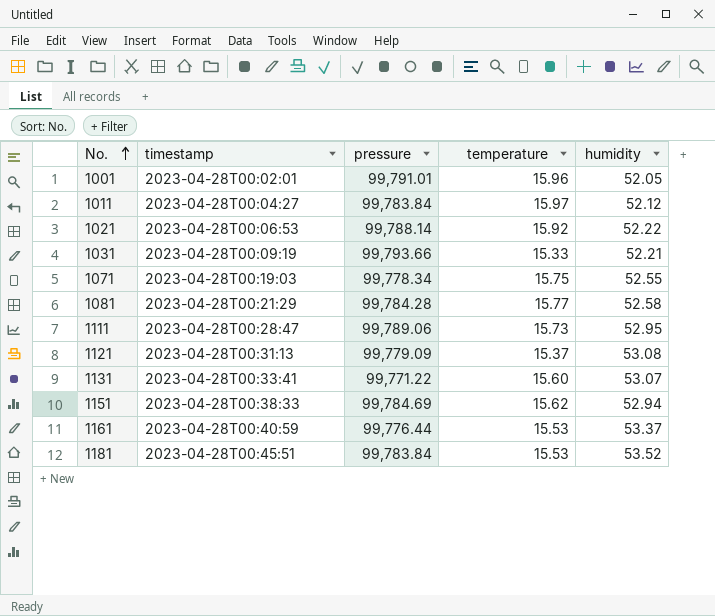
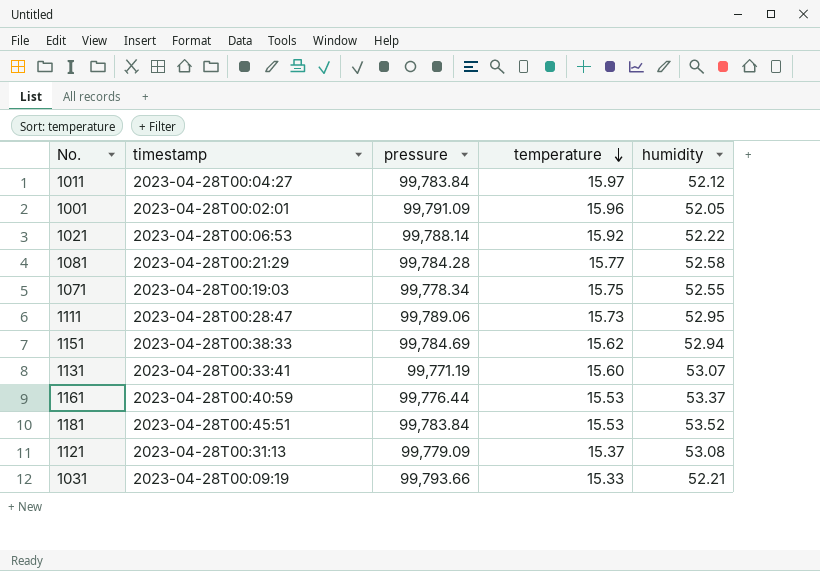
row order: No. ascending -> temperature descending
1001 | pressure: 99,791.01 -> 99,791.09
1131 | pressure: 99,771.22 -> 99,771.19

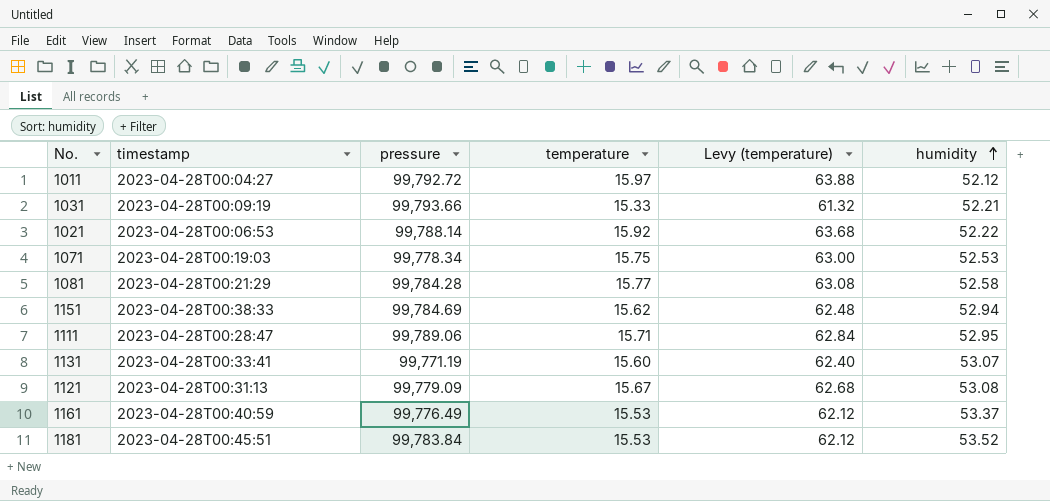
row order: temperature descending -> humidity ascending
column Levy (temperature) | formula: none -> [temperature] * 4
row 1001: 2023-04-28T00:02:01 | 99,791.09 | 15.96 | 52.05 -> none
1011 | pressure: 99,783.84 -> 99,792.72
1071 | humidity: 52.55 -> 52.53
1111 | temperature: 15.73 -> 15.71
1121 | temperature: 15.37 -> 15.67
1161 | pressure: 99,776.44 -> 99,776.49

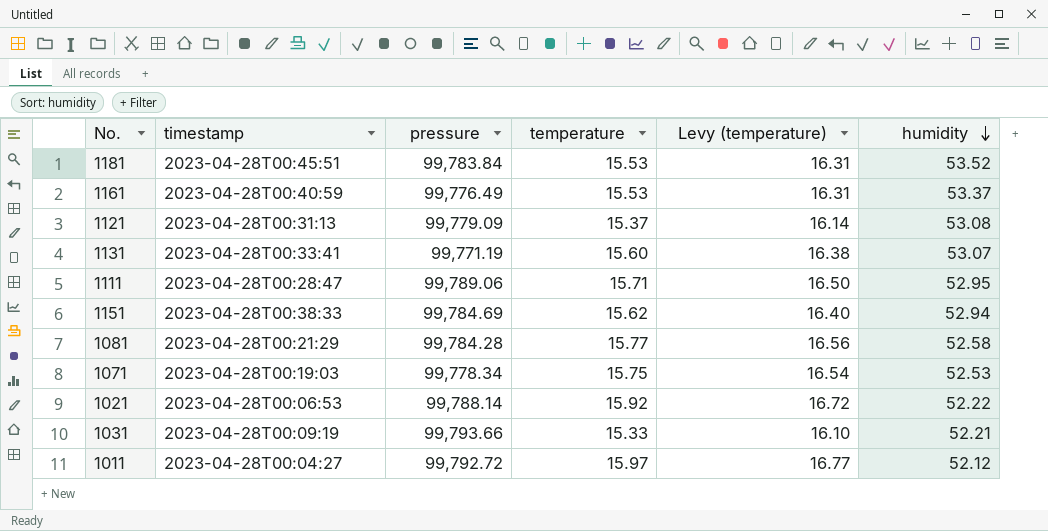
row order: humidity ascending -> humidity descending
column Levy (temperature) | formula: [temperature] * 4 -> [temperature] * 1.05
1121 | temperature: 15.67 -> 15.37

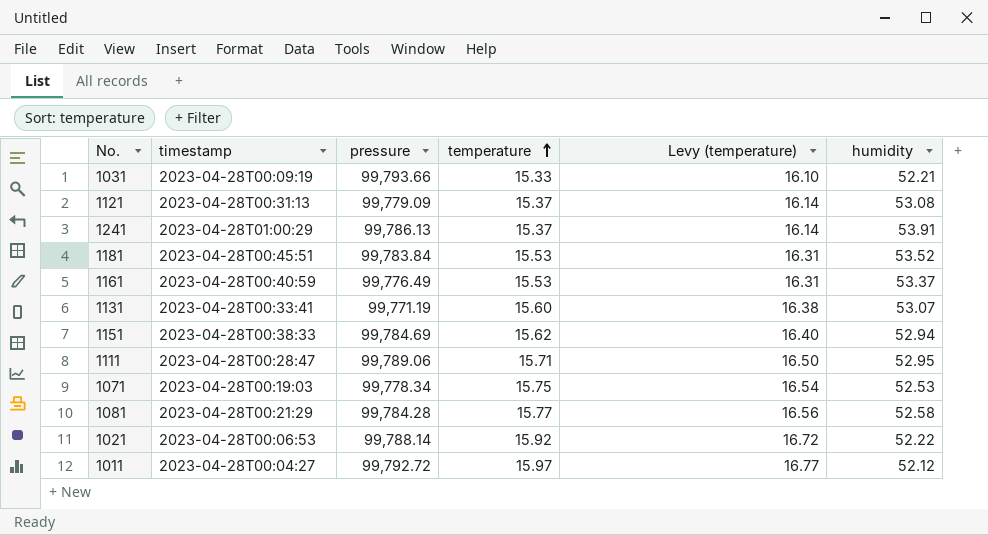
row order: humidity descending -> temperature ascending
row 1241: none -> 2023-04-28T01:00:29 | 99,786.13 | 15.37 | 16.14 | 53.91

